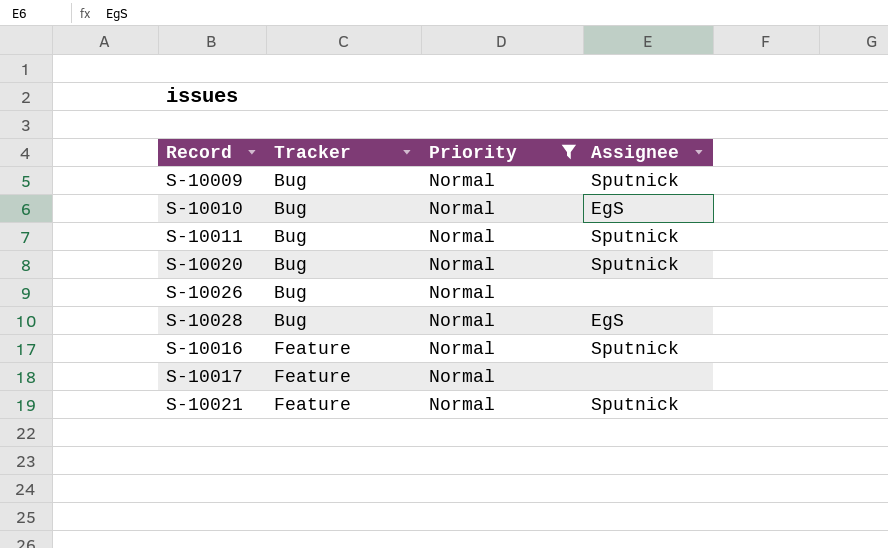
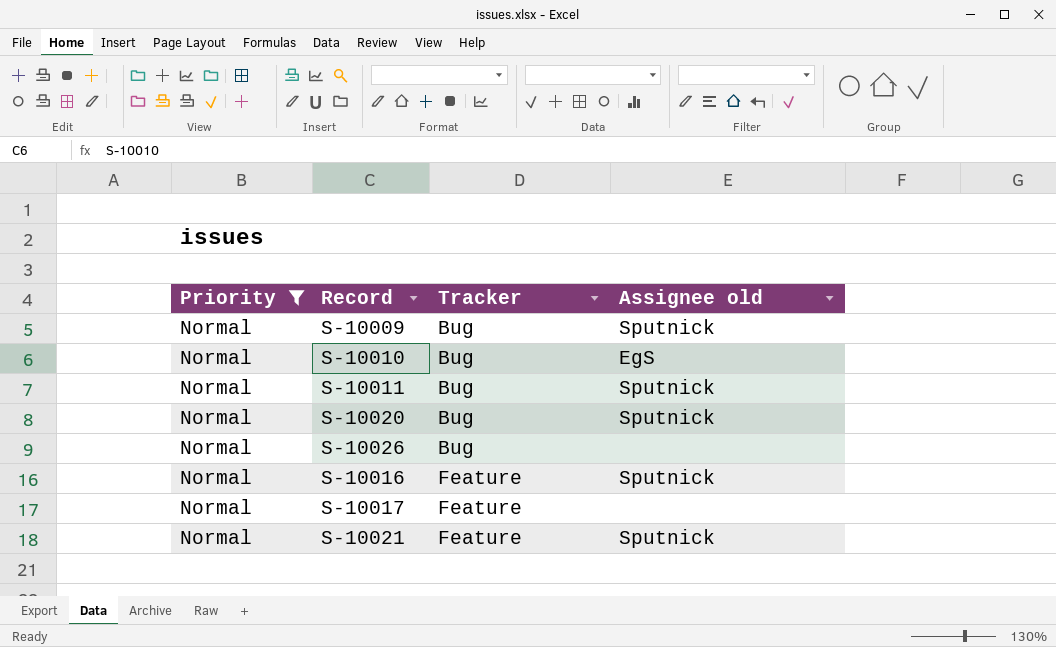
column Priority | position: 3 -> 1
column name: Assignee -> Assignee old
row S-10028: Bug | Normal | EgS -> none

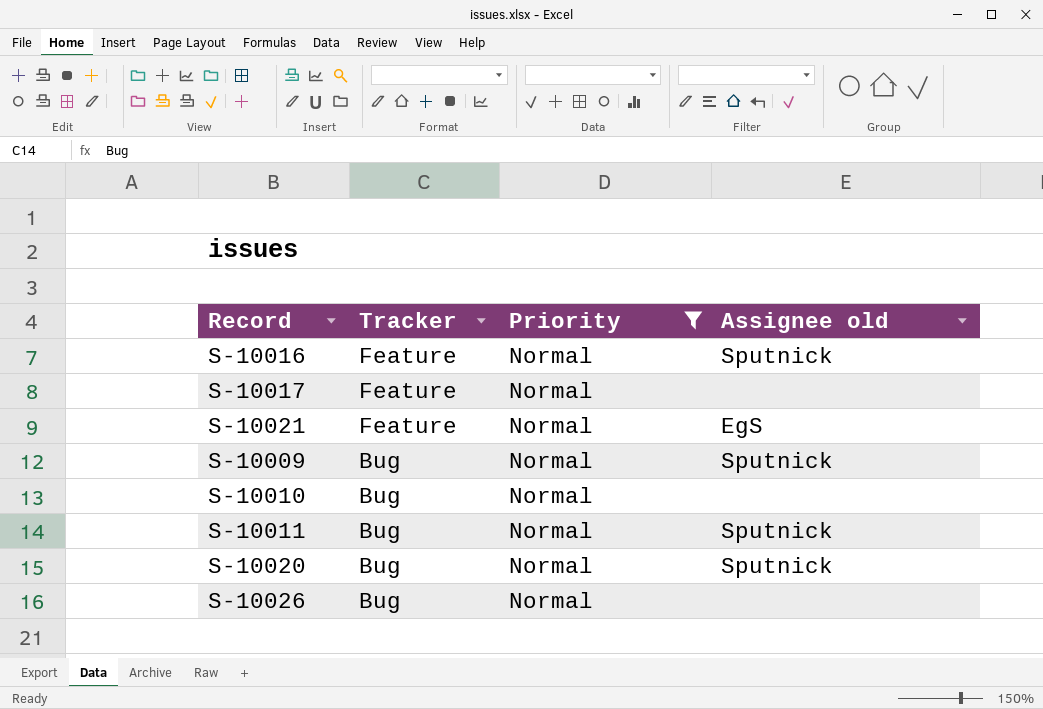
row order: Tracker ascending -> Tracker descending
column Priority | position: 1 -> 3
S-10021 | Assignee old: Sputnick -> EgS
S-10010 | Assignee old: EgS -> none

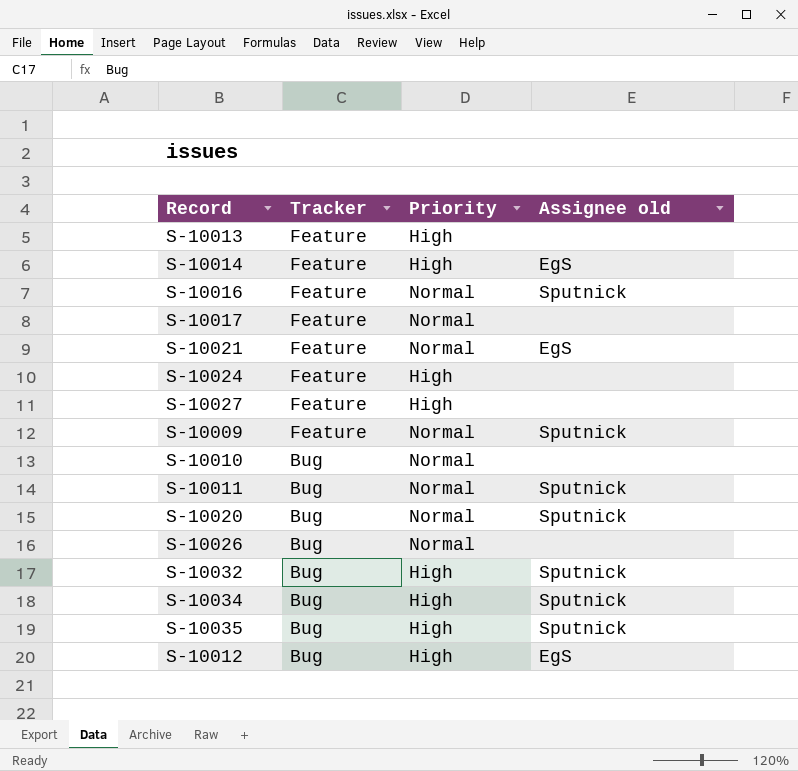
filter: Priority = Normal -> none
S-10009 | Tracker: Bug -> Feature

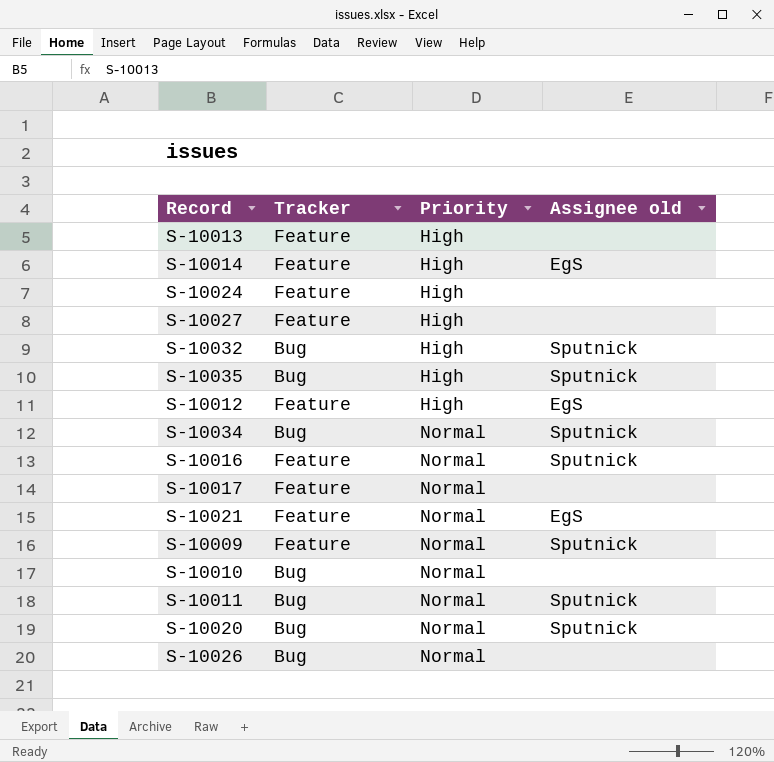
row order: Tracker descending -> Priority ascending
S-10012 | Tracker: Bug -> Feature
S-10034 | Priority: High -> Normal

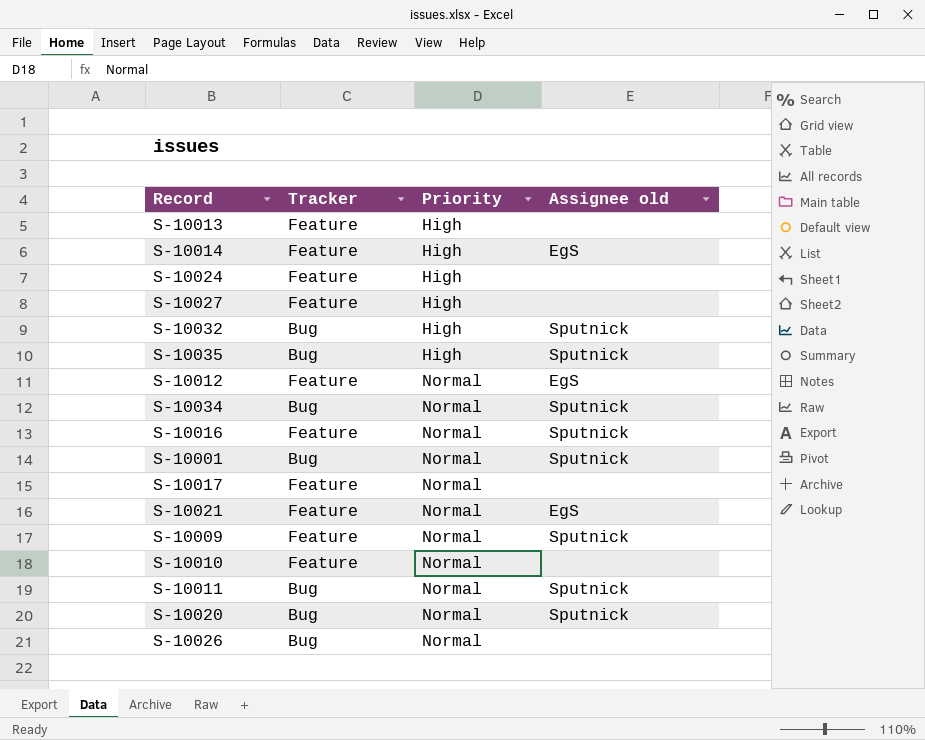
S-10012 | Priority: High -> Normal
row S-10001: none -> Bug | Normal | Sputnick
S-10010 | Tracker: Bug -> Feature

